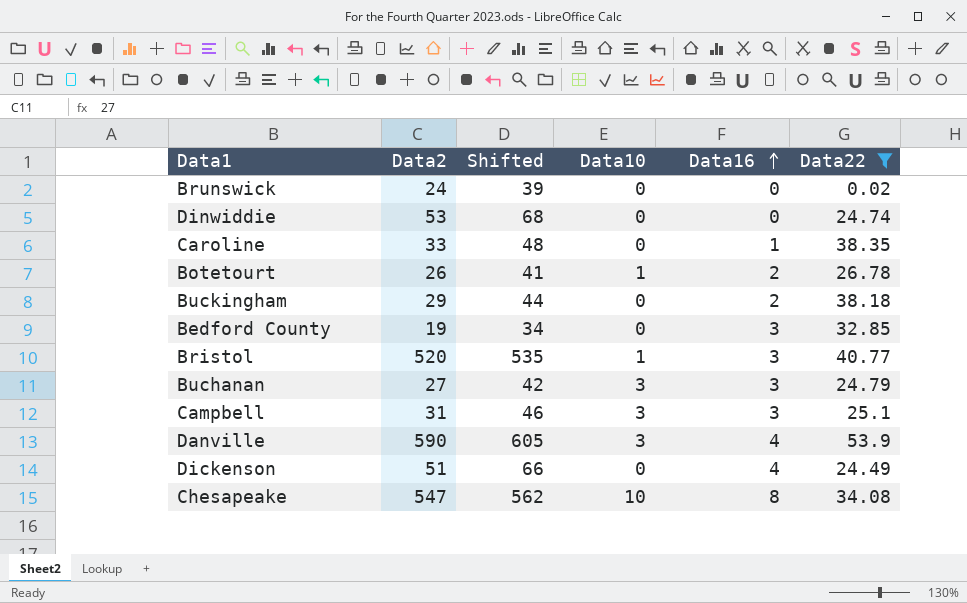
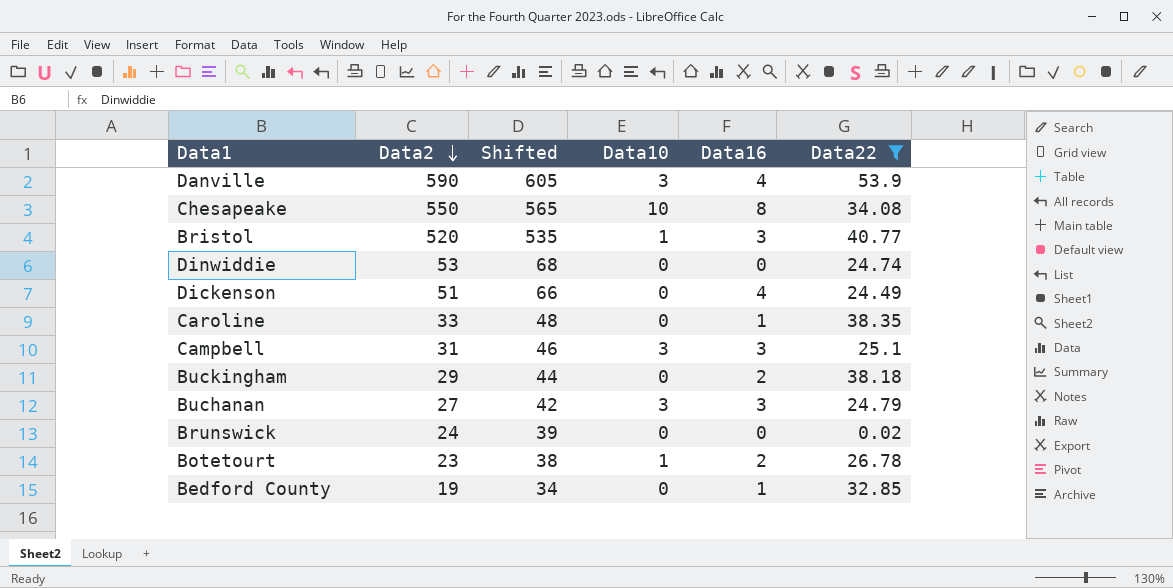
row order: Data16 ascending -> Data2 descending
Chesapeake | Data2: 547 -> 550
Chesapeake | Shifted: 562 -> 565
Botetourt | Data2: 26 -> 23
Botetourt | Shifted: 41 -> 38
Bedford County | Data16: 3 -> 1

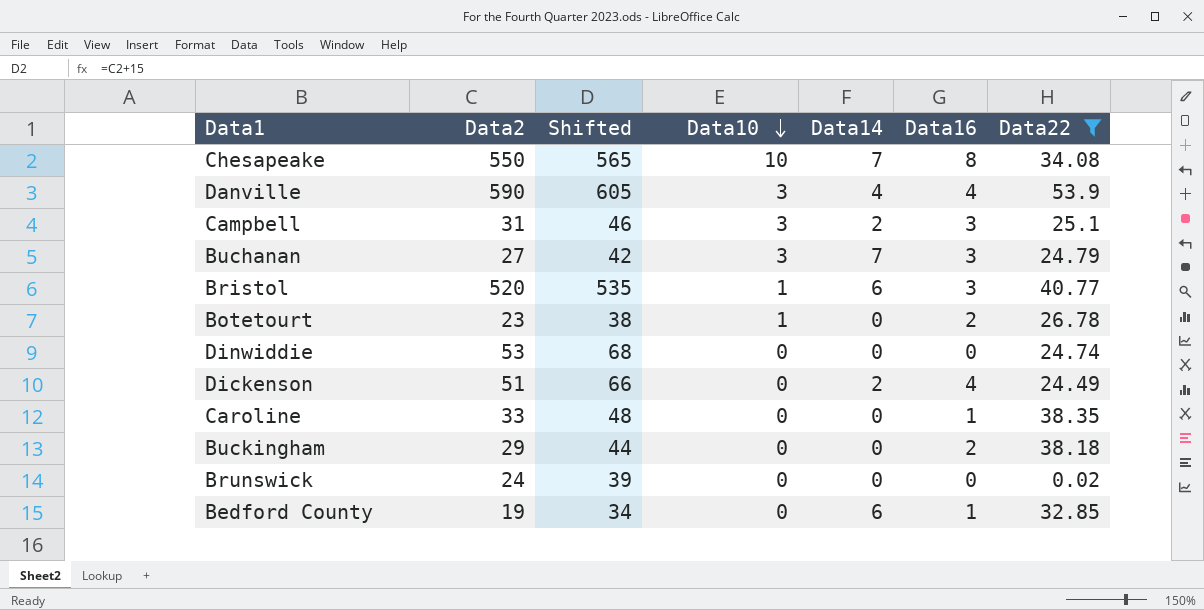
row order: Data2 descending -> Data10 descending
column Data14 | position: none -> 5

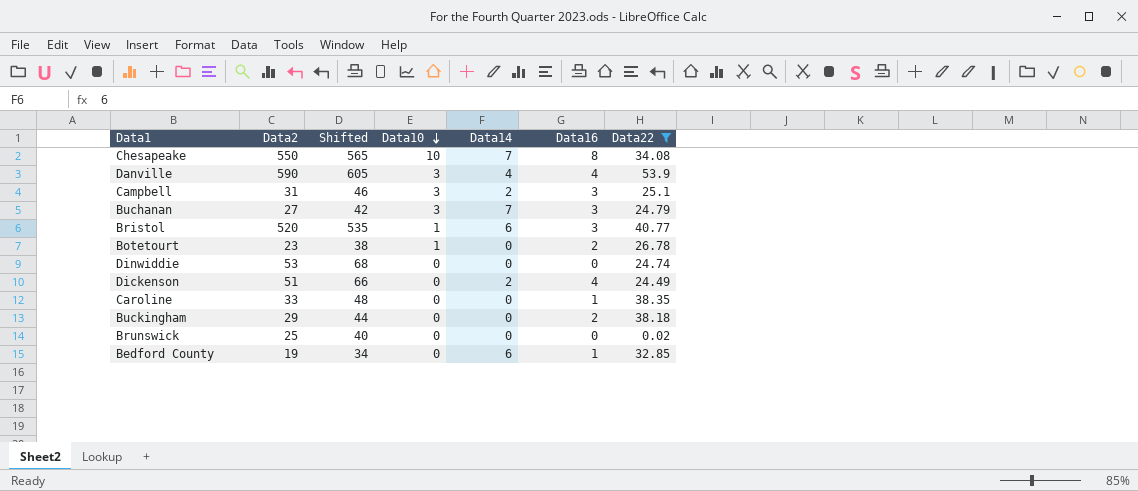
Brunswick | Data2: 24 -> 25
Brunswick | Shifted: 39 -> 40

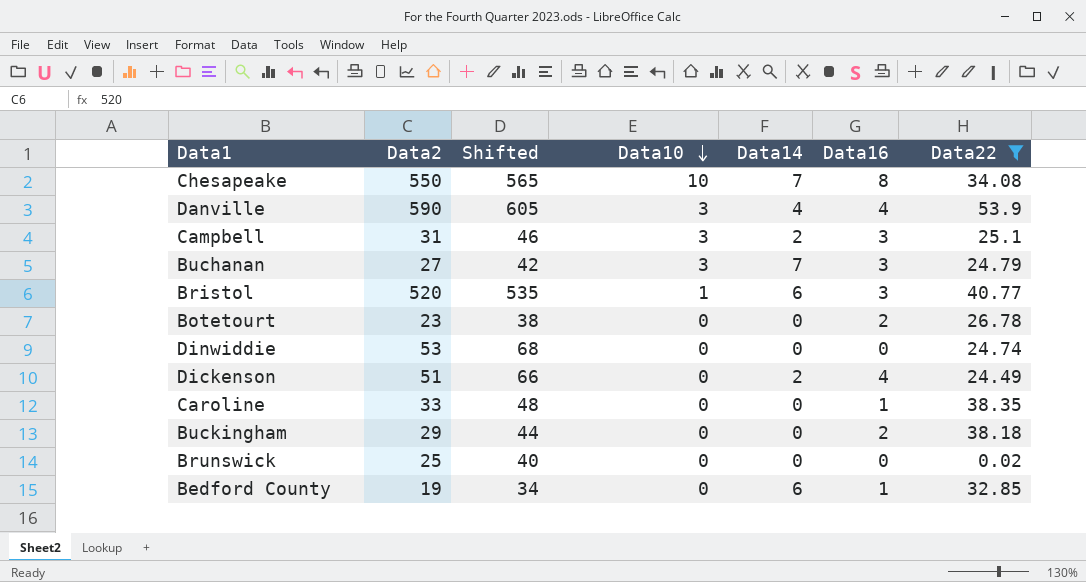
Botetourt | Data10: 1 -> 0

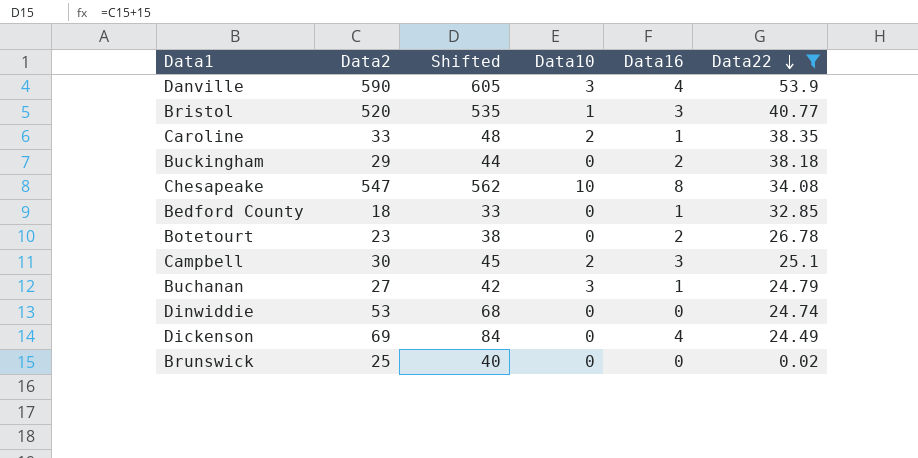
row order: Data10 descending -> Data22 descending
column Data14 | position: 5 -> none
Caroline | Data10: 0 -> 2
Chesapeake | Data2: 550 -> 547
Chesapeake | Shifted: 565 -> 562
Bedford County | Data2: 19 -> 18
Bedford County | Shifted: 34 -> 33
Campbell | Data2: 31 -> 30
Campbell | Shifted: 46 -> 45
Campbell | Data10: 3 -> 2
Buchanan | Data16: 3 -> 1
Dickenson | Data2: 51 -> 69
Dickenson | Shifted: 66 -> 84

